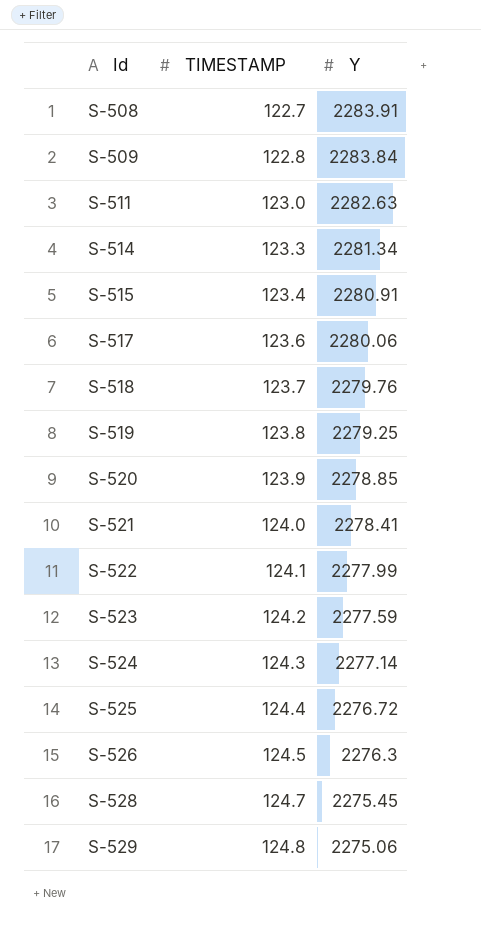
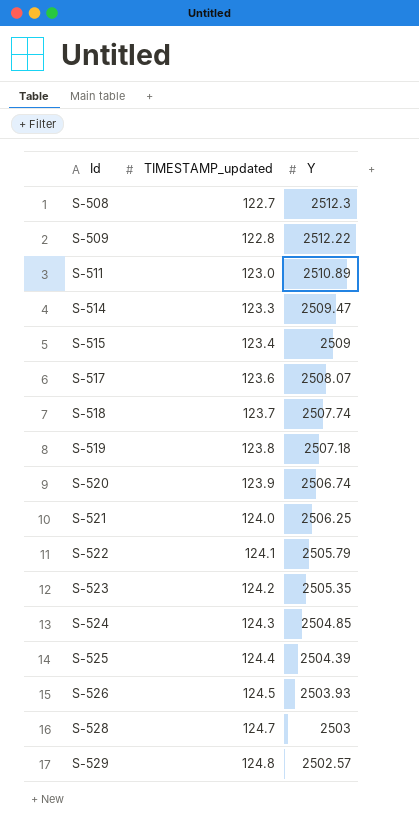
column name: TIMESTAMP -> TIMESTAMP_updated
S-508 | Y: 2283.91 -> 2512.3
S-509 | Y: 2283.84 -> 2512.22
S-511 | Y: 2282.63 -> 2510.89
S-514 | Y: 2281.34 -> 2509.47
S-515 | Y: 2280.91 -> 2509
S-517 | Y: 2280.06 -> 2508.07
S-518 | Y: 2279.76 -> 2507.74
S-519 | Y: 2279.25 -> 2507.18
S-520 | Y: 2278.85 -> 2506.74
S-521 | Y: 2278.41 -> 2506.25
S-522 | Y: 2277.99 -> 2505.79
S-523 | Y: 2277.59 -> 2505.35
S-524 | Y: 2277.14 -> 2504.85
S-525 | Y: 2276.72 -> 2504.39
S-526 | Y: 2276.3 -> 2503.93
S-528 | Y: 2275.45 -> 2503
S-529 | Y: 2275.06 -> 2502.57

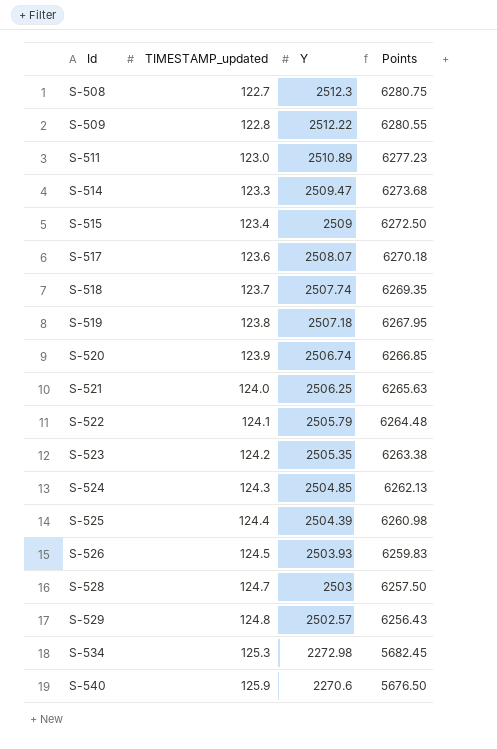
column Points | formula: none -> [Y] * 2.5
row S-534: none -> 125.3 | 2272.98 | 5682.45
row S-540: none -> 125.9 | 2270.6 | 5676.50

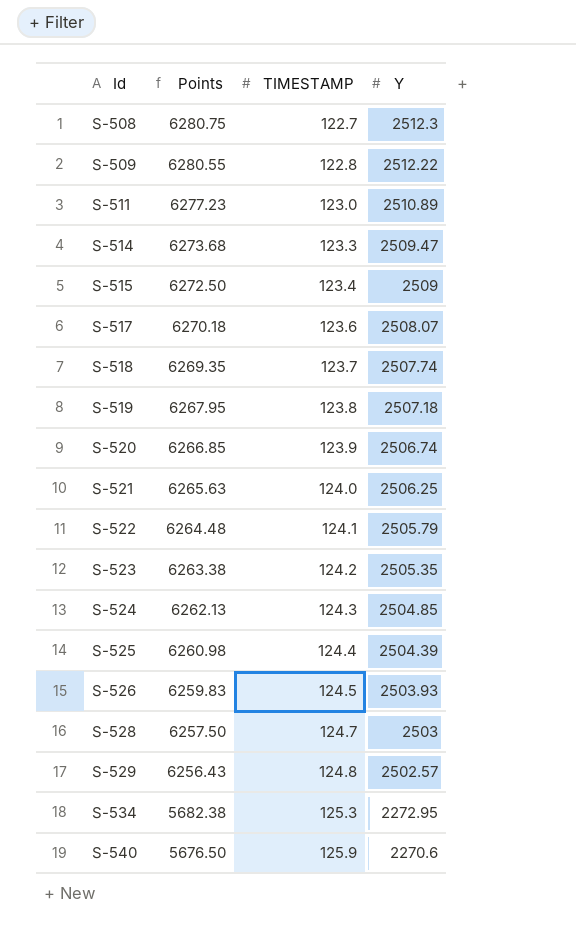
column Points | position: 4 -> 2
column name: TIMESTAMP_updated -> TIMESTAMP
S-534 | Points: 5682.45 -> 5682.38
S-534 | Y: 2272.98 -> 2272.95

